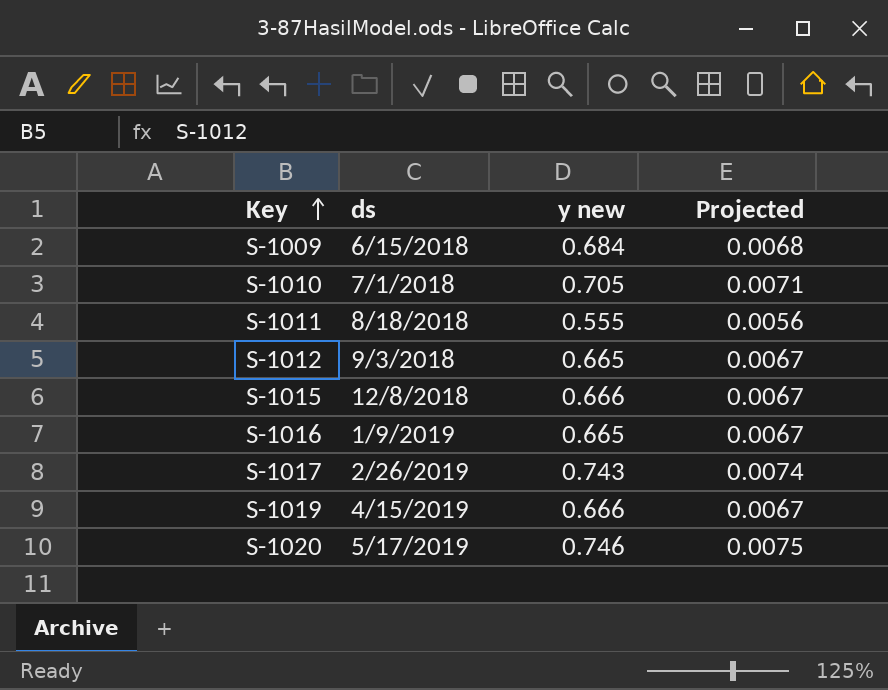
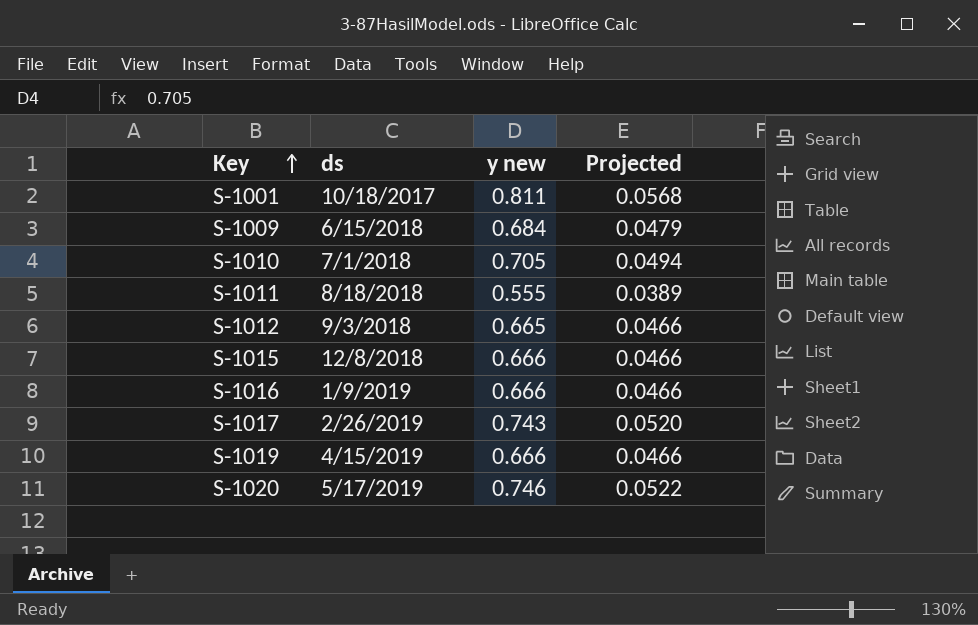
column Projected | formula: [y new] * 0.01 -> [y new] * 0.07
row S-1001: none -> 10/18/2017 | 0.811 | 0.0568
S-1016 | y new: 0.665 -> 0.666

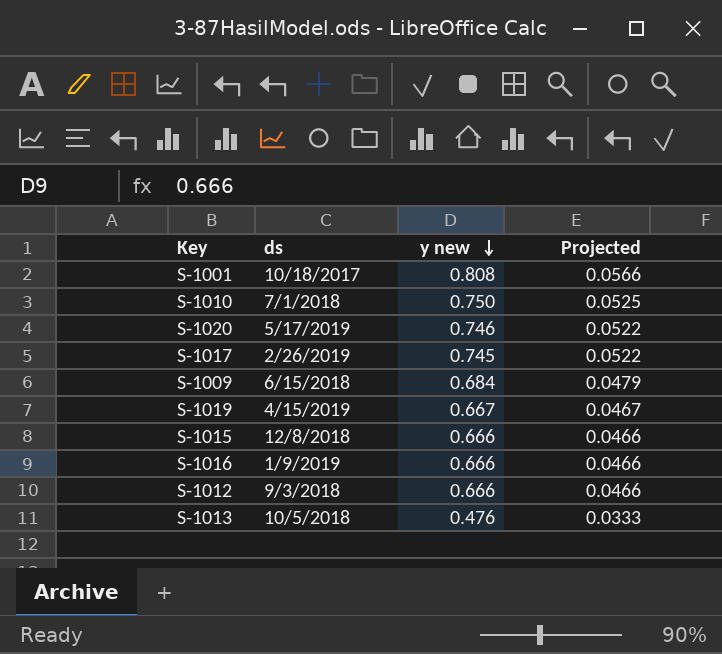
row order: Key ascending -> y new descending
row S-1011: 8/18/2018 | 0.555 | 0.0389 -> none
S-1001 | y new: 0.811 -> 0.808
S-1001 | Projected: 0.0568 -> 0.0566
S-1010 | y new: 0.705 -> 0.750
S-1010 | Projected: 0.0494 -> 0.0525
S-1017 | y new: 0.743 -> 0.745
S-1017 | Projected: 0.0520 -> 0.0522
S-1019 | y new: 0.666 -> 0.667
S-1019 | Projected: 0.0466 -> 0.0467
S-1012 | y new: 0.665 -> 0.666
row S-1013: none -> 10/5/2018 | 0.476 | 0.0333

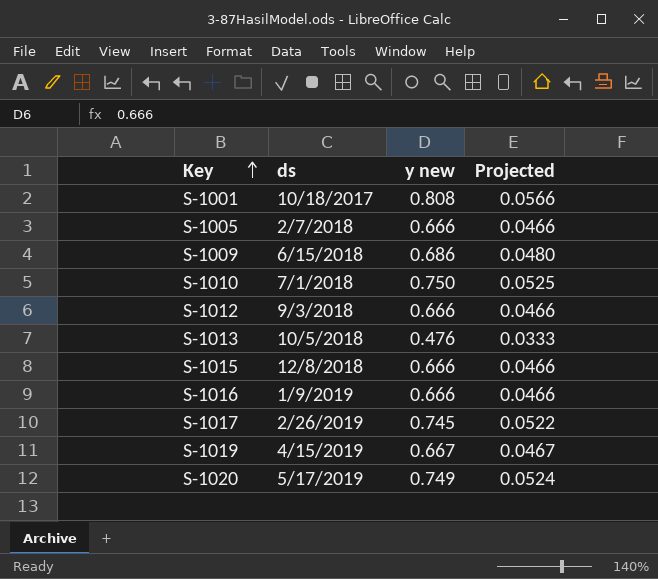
row order: y new descending -> Key ascending
row S-1005: none -> 2/7/2018 | 0.666 | 0.0466
S-1009 | y new: 0.684 -> 0.686
S-1009 | Projected: 0.0479 -> 0.0480
S-1020 | y new: 0.746 -> 0.749
S-1020 | Projected: 0.0522 -> 0.0524

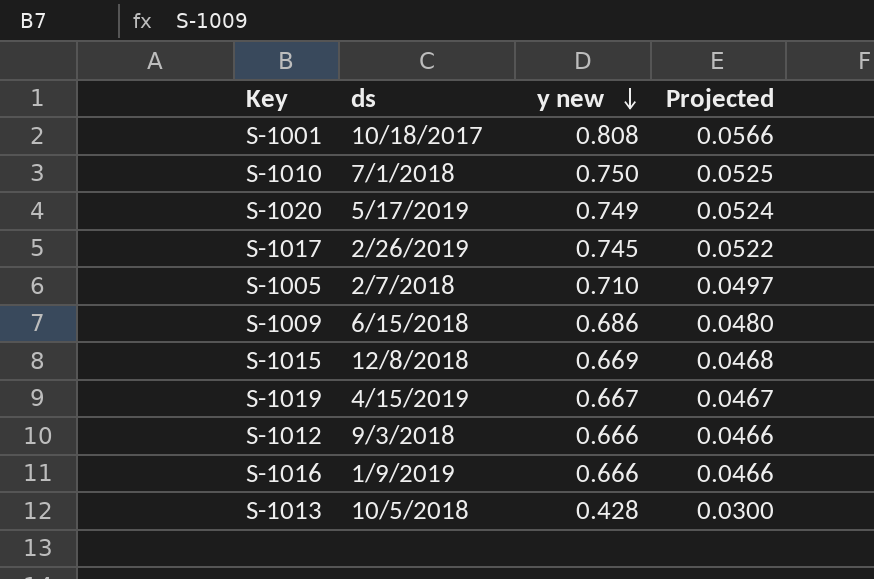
row order: Key ascending -> y new descending
S-1005 | y new: 0.666 -> 0.710
S-1005 | Projected: 0.0466 -> 0.0497
S-1015 | y new: 0.666 -> 0.669
S-1015 | Projected: 0.0466 -> 0.0468
S-1013 | y new: 0.476 -> 0.428
S-1013 | Projected: 0.0333 -> 0.0300

